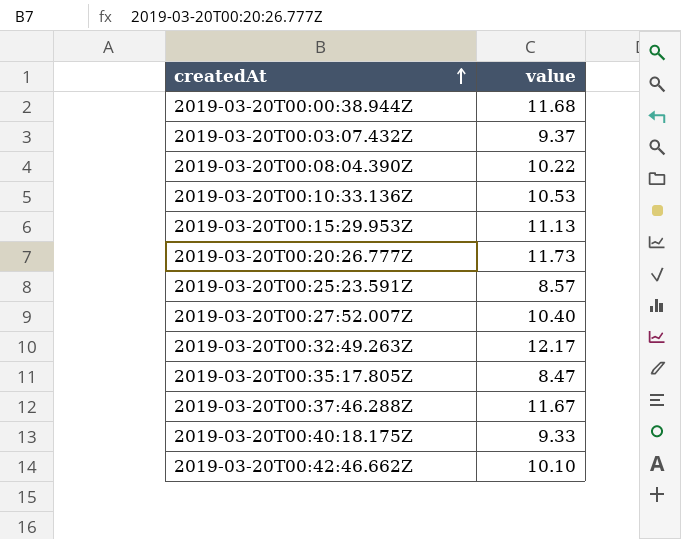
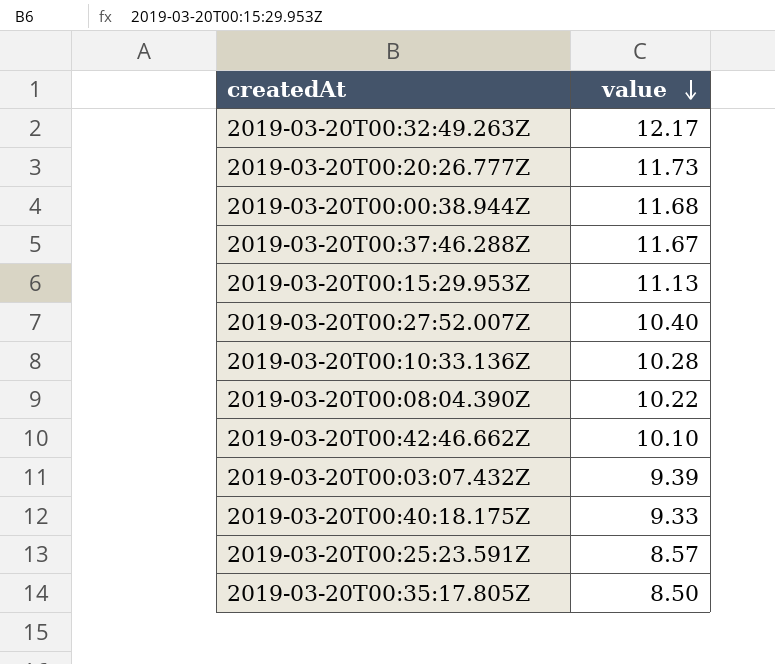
row order: createdAt ascending -> value descending
2019-03-20T00:10:33.136Z | value: 10.53 -> 10.28
2019-03-20T00:03:07.432Z | value: 9.37 -> 9.39
2019-03-20T00:35:17.805Z | value: 8.47 -> 8.50

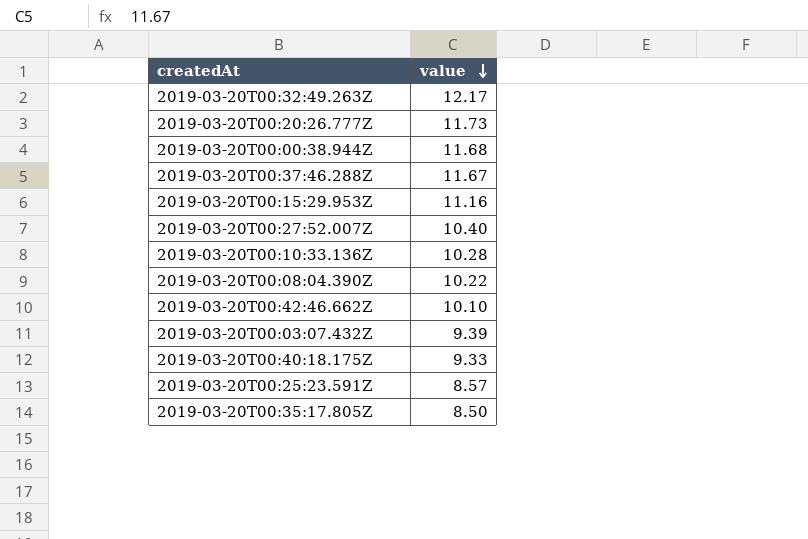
2019-03-20T00:15:29.953Z | value: 11.13 -> 11.16

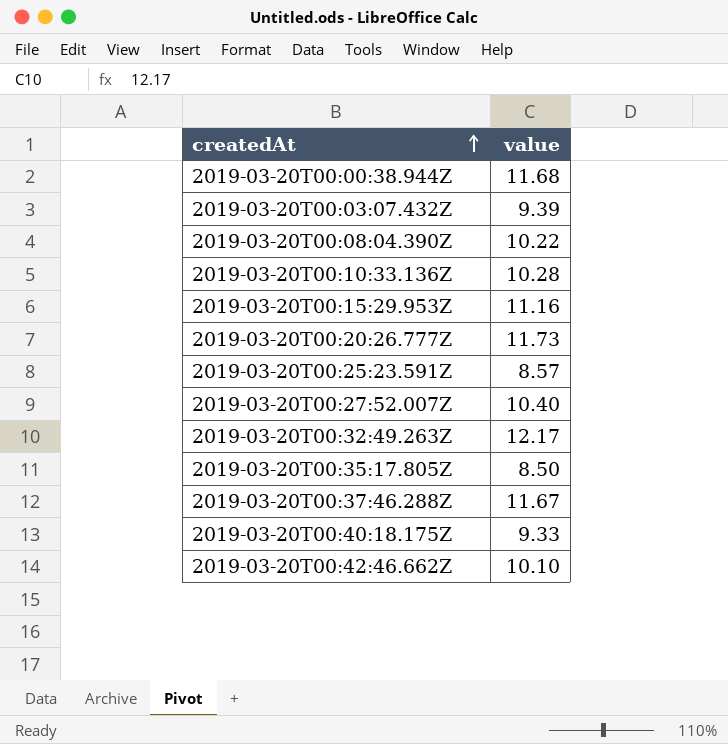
row order: value descending -> createdAt ascending

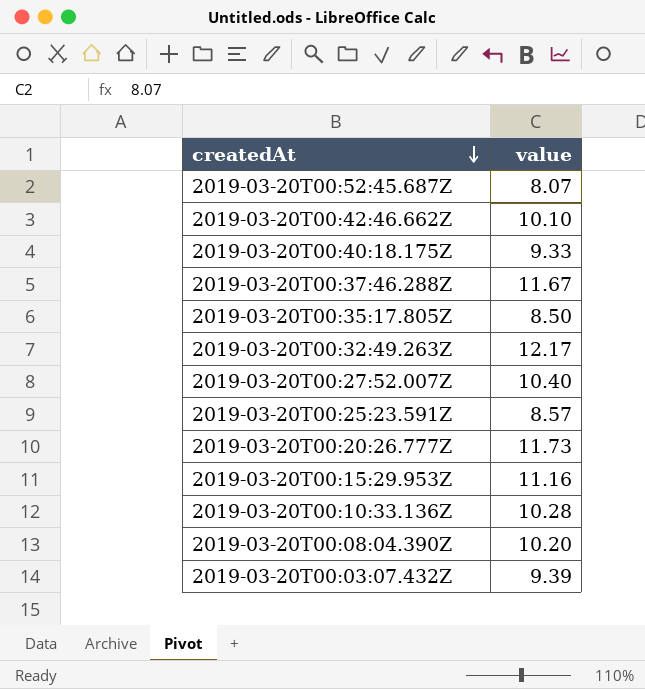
row order: createdAt ascending -> createdAt descending
row 2019-03-20T00:00:38.944Z: 11.68 -> none
row 2019-03-20T00:52:45.687Z: none -> 8.07
2019-03-20T00:08:04.390Z | value: 10.22 -> 10.20

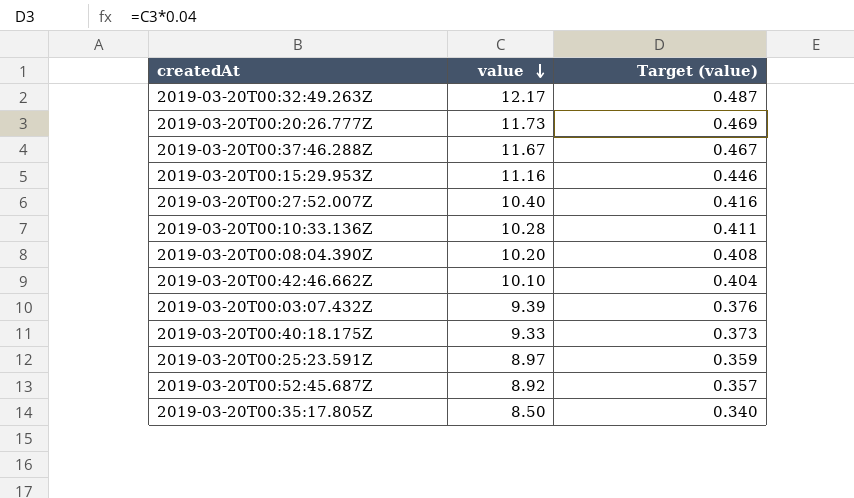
row order: createdAt descending -> value descending
column Target (value) | formula: none -> [value] * 0.04
2019-03-20T00:25:23.591Z | value: 8.57 -> 8.97
2019-03-20T00:52:45.687Z | value: 8.07 -> 8.92

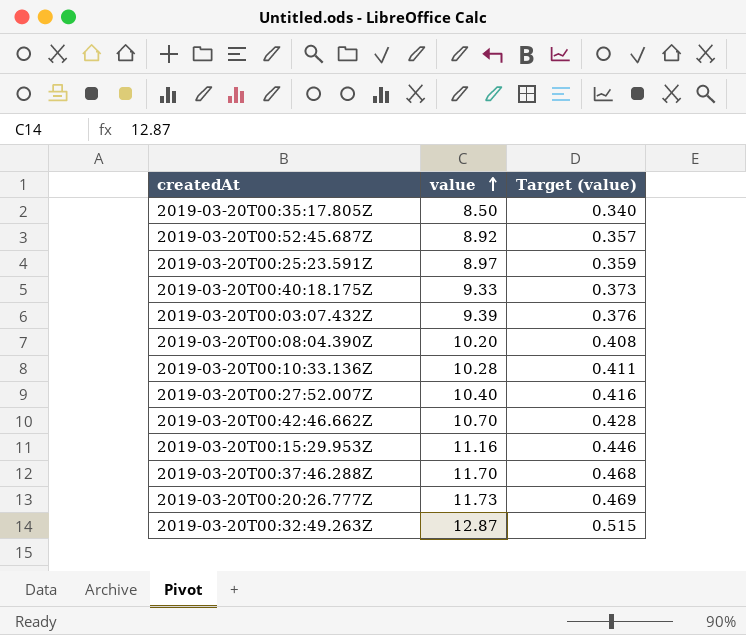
row order: value descending -> value ascending
2019-03-20T00:42:46.662Z | value: 10.10 -> 10.70
2019-03-20T00:42:46.662Z | Target (value): 0.404 -> 0.428
2019-03-20T00:37:46.288Z | value: 11.67 -> 11.70
2019-03-20T00:37:46.288Z | Target (value): 0.467 -> 0.468
2019-03-20T00:32:49.263Z | value: 12.17 -> 12.87
2019-03-20T00:32:49.263Z | Target (value): 0.487 -> 0.515

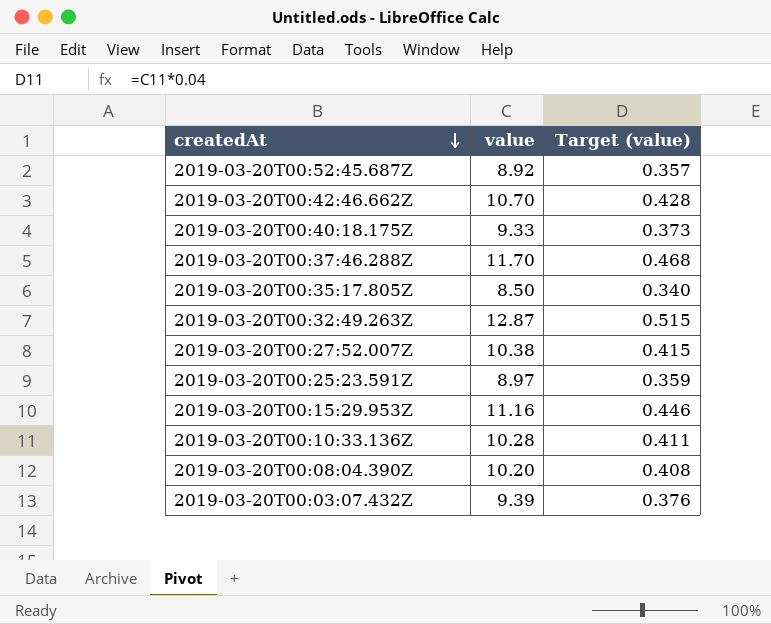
row order: value ascending -> createdAt descending
row 2019-03-20T00:20:26.777Z: 11.73 | 0.469 -> none
2019-03-20T00:27:52.007Z | value: 10.40 -> 10.38
2019-03-20T00:27:52.007Z | Target (value): 0.416 -> 0.415

